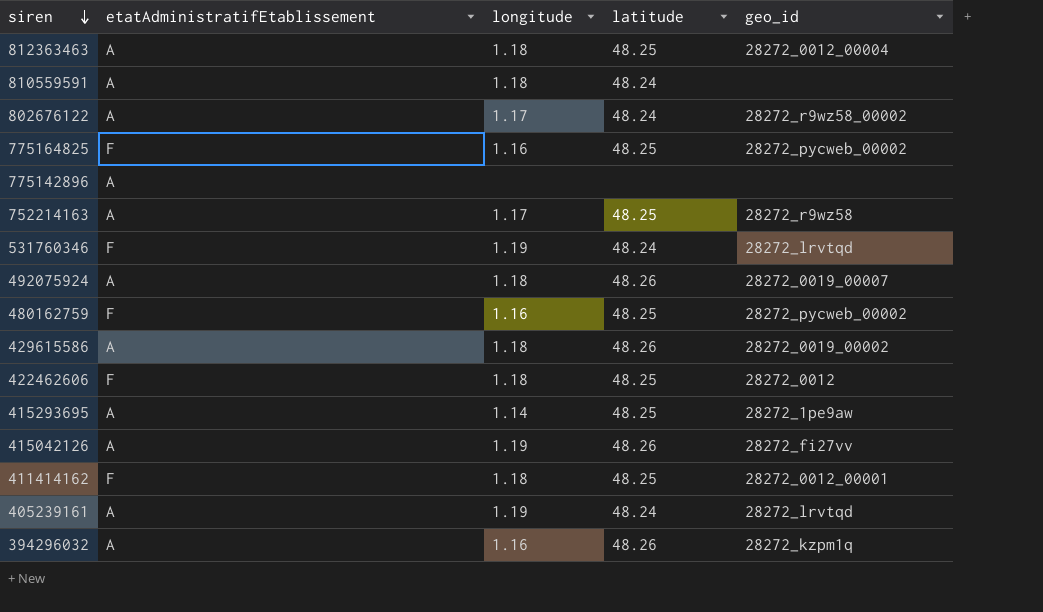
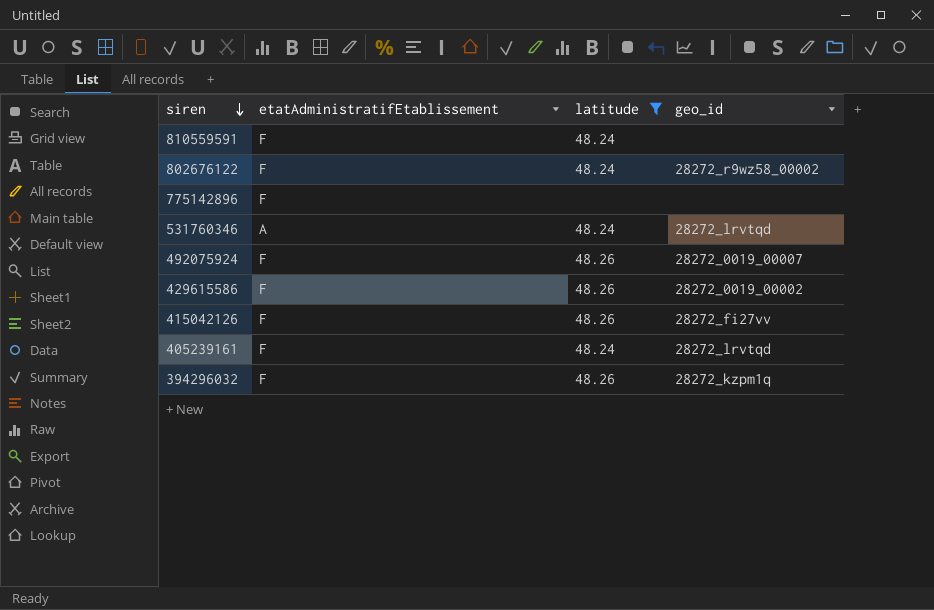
filter: none -> latitude != 48.25
column longitude | position: 3 -> none
810559591 | etatAdministratifEtablissement: A -> F
802676122 | etatAdministratifEtablissement: A -> F
775142896 | etatAdministratifEtablissement: A -> F
531760346 | etatAdministratifEtablissement: F -> A
492075924 | etatAdministratifEtablissement: A -> F
429615586 | etatAdministratifEtablissement: A -> F
415042126 | etatAdministratifEtablissement: A -> F
405239161 | etatAdministratifEtablissement: A -> F
394296032 | etatAdministratifEtablissement: A -> F

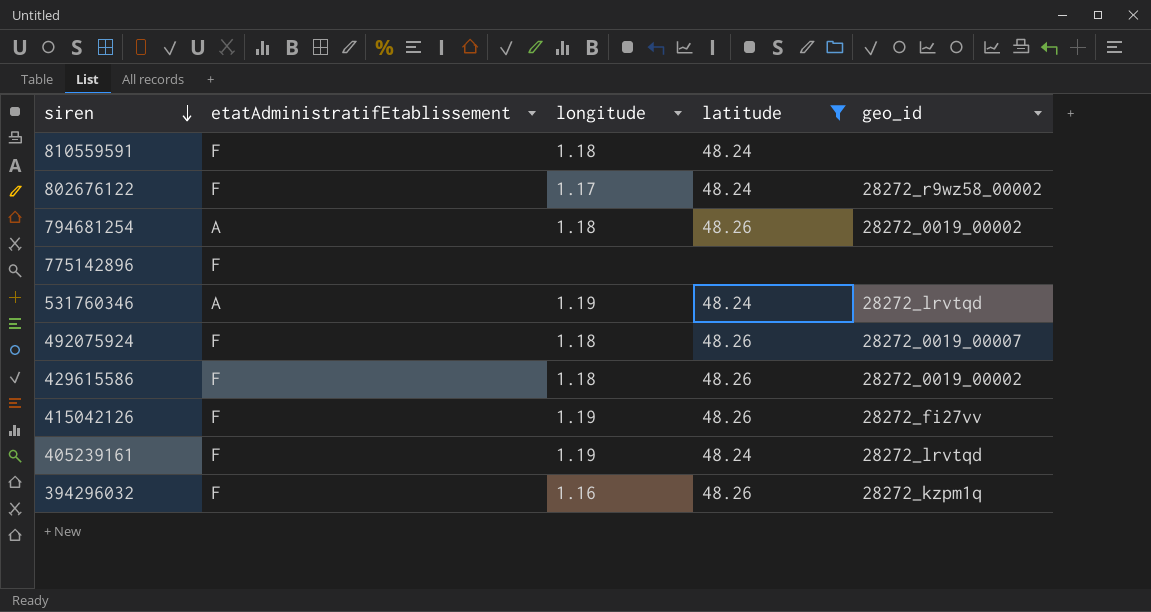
column longitude | position: none -> 3
row 794681254: none -> A | 1.18 | 48.26 | 28272_0019_00002

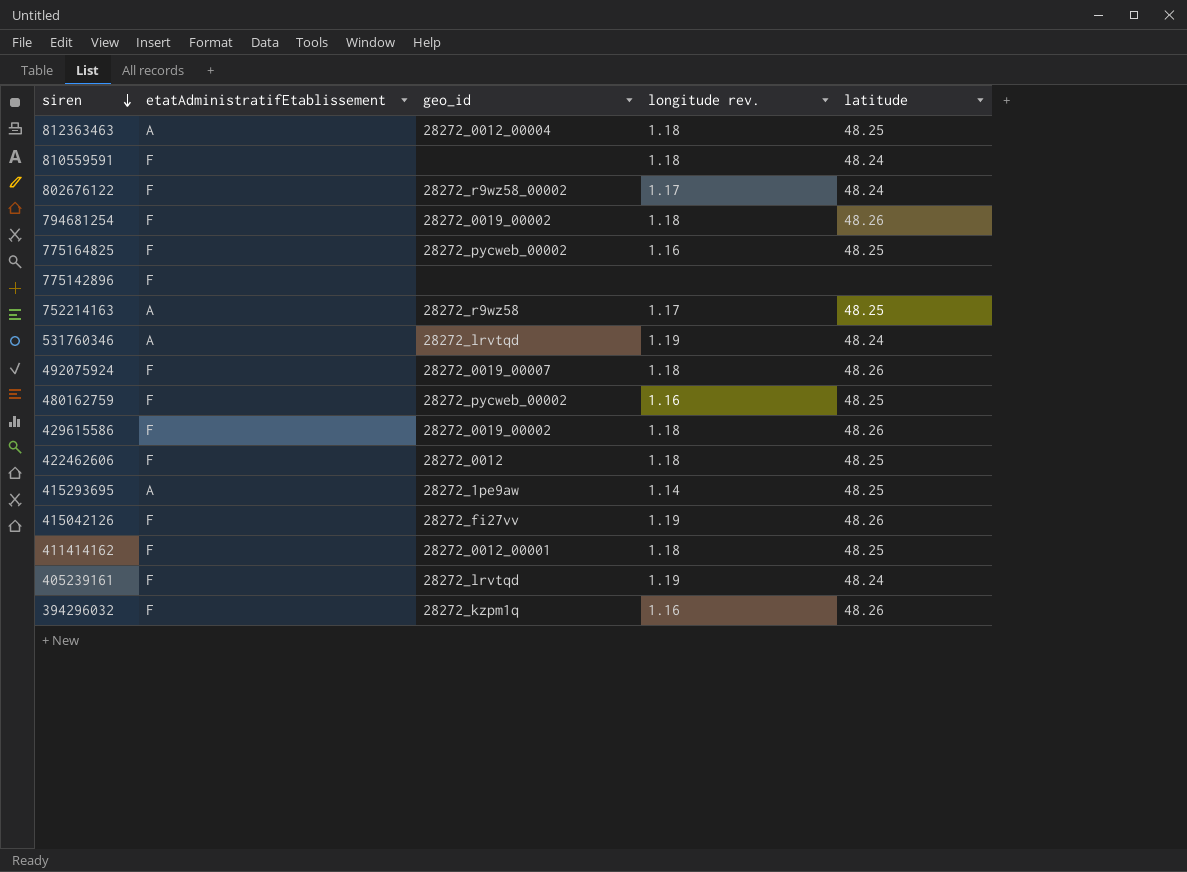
filter: latitude != 48.25 -> none
column geo_id | position: 5 -> 3
column name: longitude -> longitude rev.
794681254 | etatAdministratifEtablissement: A -> F

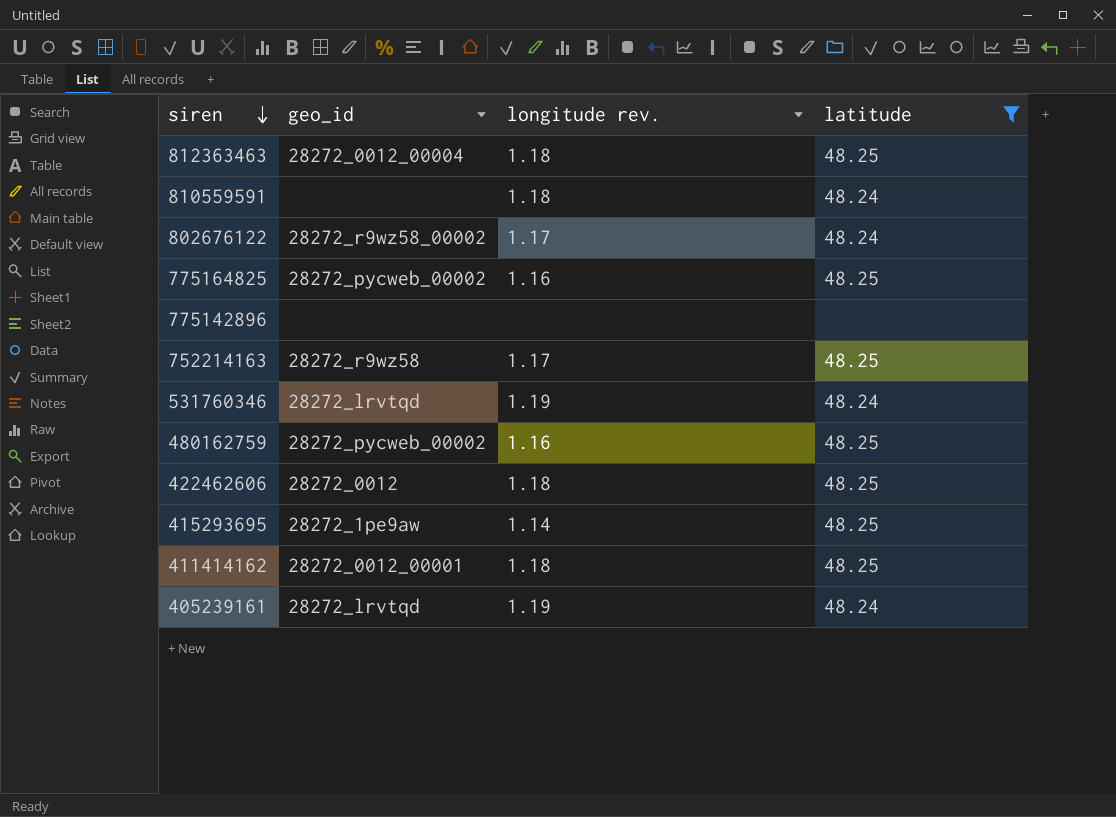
filter: none -> latitude != 48.26
column etatAdministratifEtablissement | position: 2 -> none

